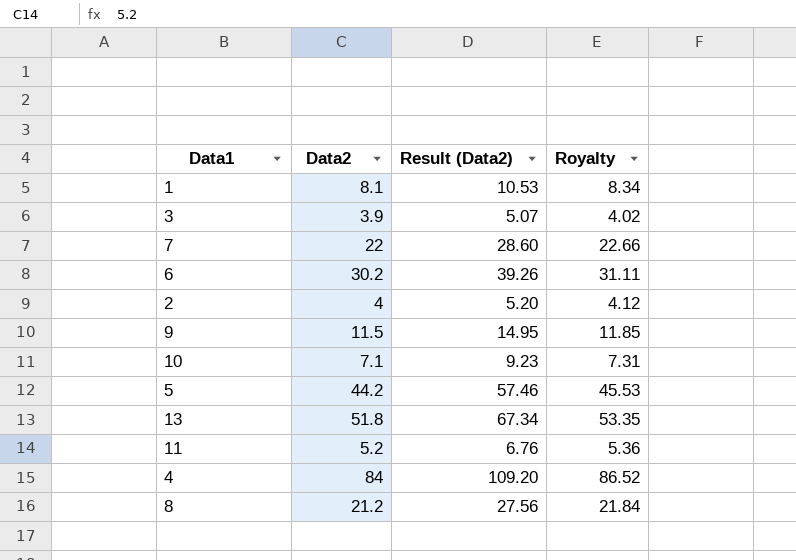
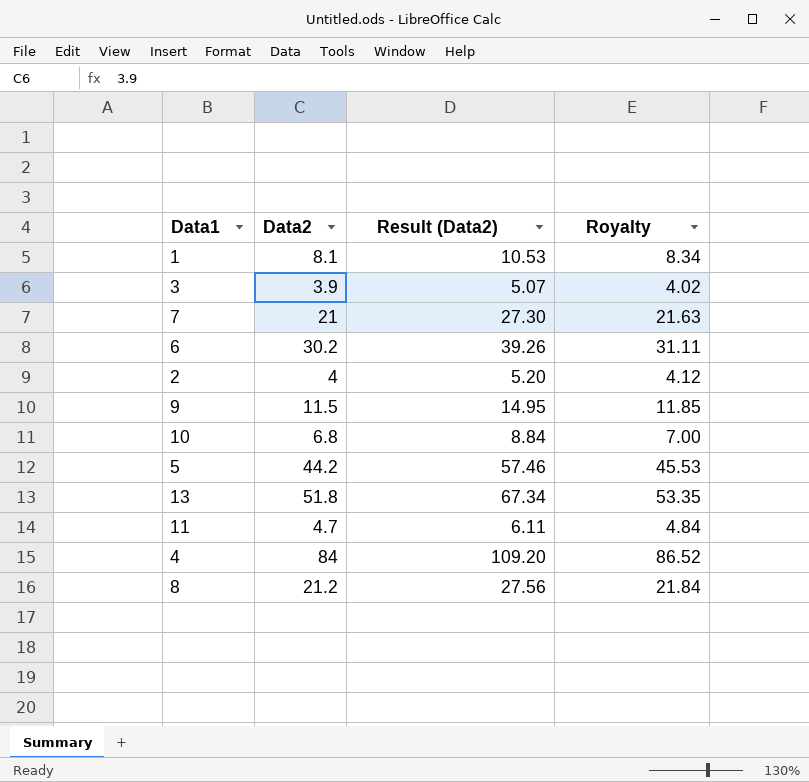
7 | Data2: 22 -> 21
7 | Result (Data2): 28.60 -> 27.30
7 | Royalty: 22.66 -> 21.63
10 | Data2: 7.1 -> 6.8
10 | Result (Data2): 9.23 -> 8.84
10 | Royalty: 7.31 -> 7.00
11 | Data2: 5.2 -> 4.7
11 | Result (Data2): 6.76 -> 6.11
11 | Royalty: 5.36 -> 4.84

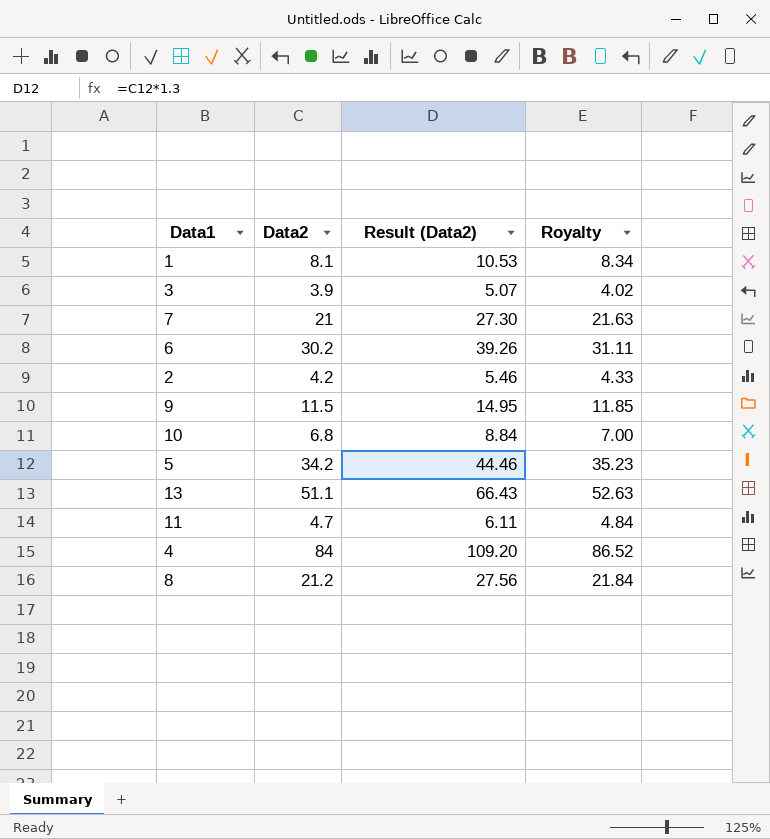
2 | Data2: 4 -> 4.2
2 | Result (Data2): 5.20 -> 5.46
2 | Royalty: 4.12 -> 4.33
5 | Data2: 44.2 -> 34.2
5 | Result (Data2): 57.46 -> 44.46
5 | Royalty: 45.53 -> 35.23
13 | Data2: 51.8 -> 51.1
13 | Result (Data2): 67.34 -> 66.43
13 | Royalty: 53.35 -> 52.63

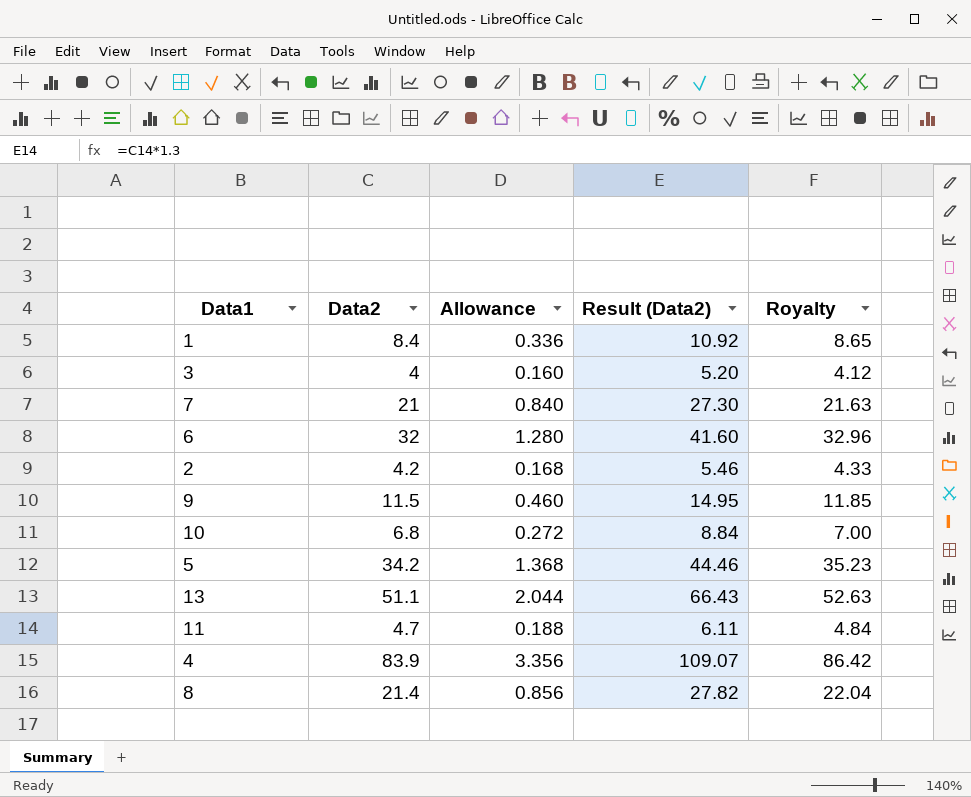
column Allowance | formula: none -> [Data2] * 0.04
1 | Data2: 8.1 -> 8.4
1 | Result (Data2): 10.53 -> 10.92
1 | Royalty: 8.34 -> 8.65
3 | Data2: 3.9 -> 4
3 | Result (Data2): 5.07 -> 5.20
3 | Royalty: 4.02 -> 4.12
6 | Data2: 30.2 -> 32
6 | Result (Data2): 39.26 -> 41.60
6 | Royalty: 31.11 -> 32.96
4 | Data2: 84 -> 83.9
4 | Result (Data2): 109.20 -> 109.07
4 | Royalty: 86.52 -> 86.42
8 | Data2: 21.2 -> 21.4
8 | Result (Data2): 27.56 -> 27.82
8 | Royalty: 21.84 -> 22.04

